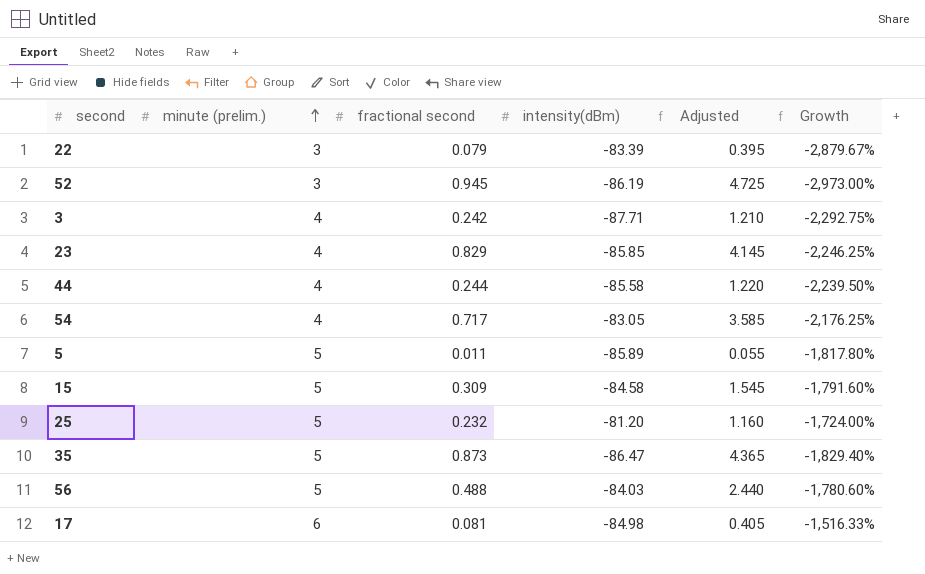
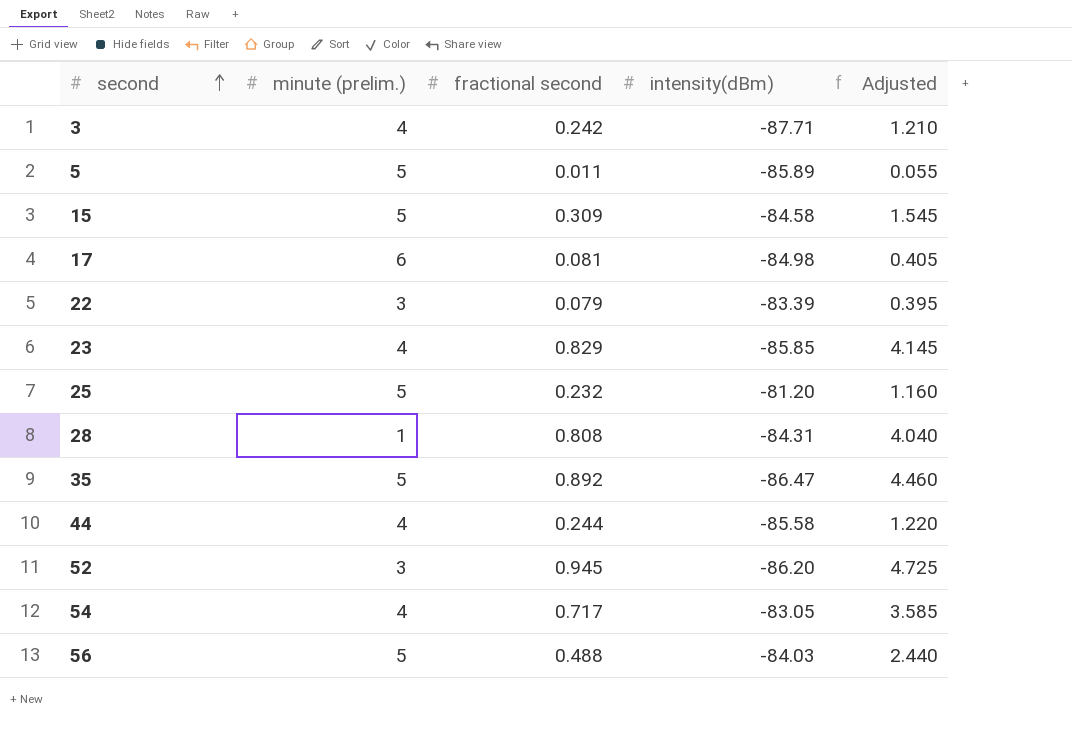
row order: minute (prelim.) ascending -> second ascending
column Growth | formula: ([intensity(dBm)] - [minute (prelim.)]) / [minute (prelim.)] -> none
row 28: none -> 1 | 0.808 | -84.31 | 4.040
35 | fractional second: 0.873 -> 0.892
35 | Adjusted: 4.365 -> 4.460
52 | intensity(dBm): -86.19 -> -86.20

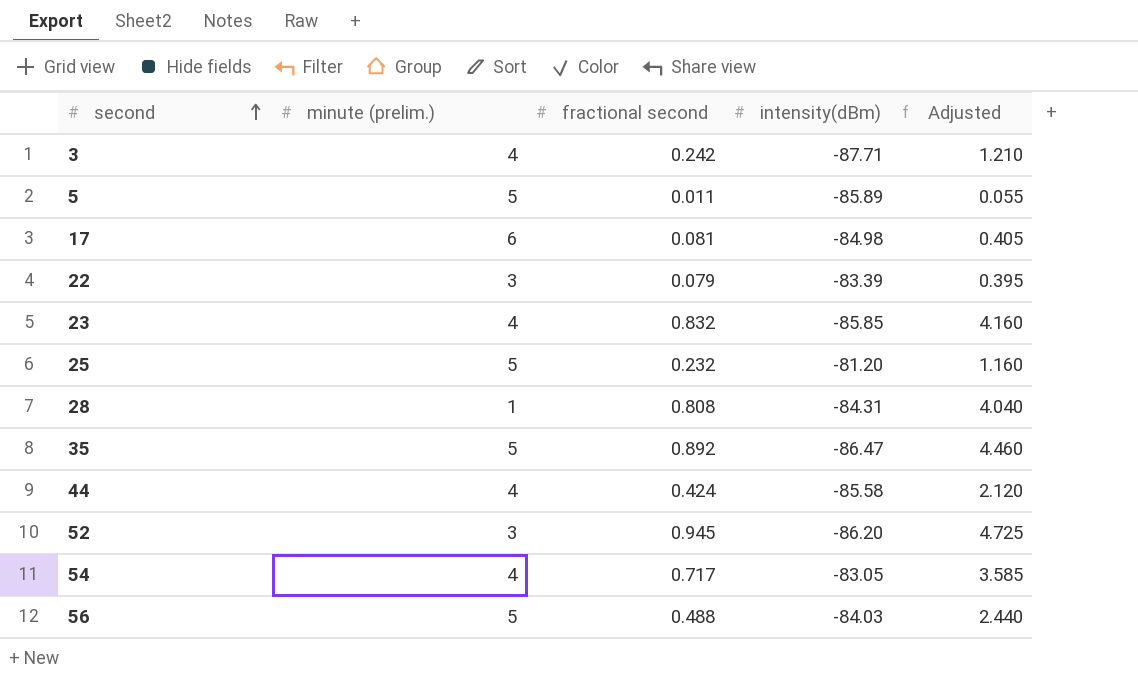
row 15: 5 | 0.309 | -84.58 | 1.545 -> none
23 | fractional second: 0.829 -> 0.832
23 | Adjusted: 4.145 -> 4.160
44 | fractional second: 0.244 -> 0.424
44 | Adjusted: 1.220 -> 2.120

